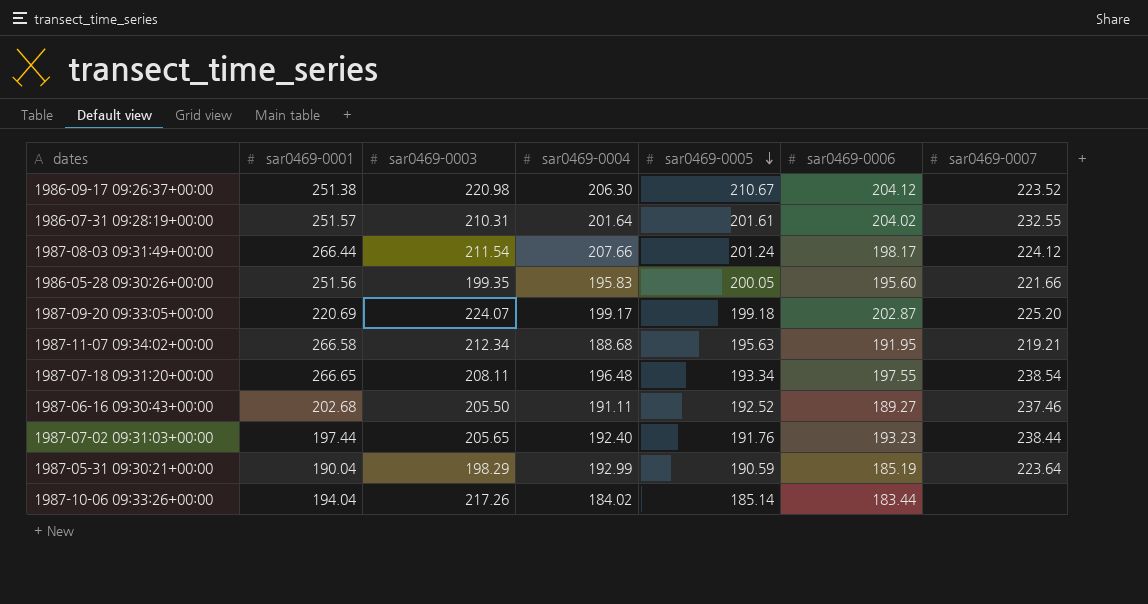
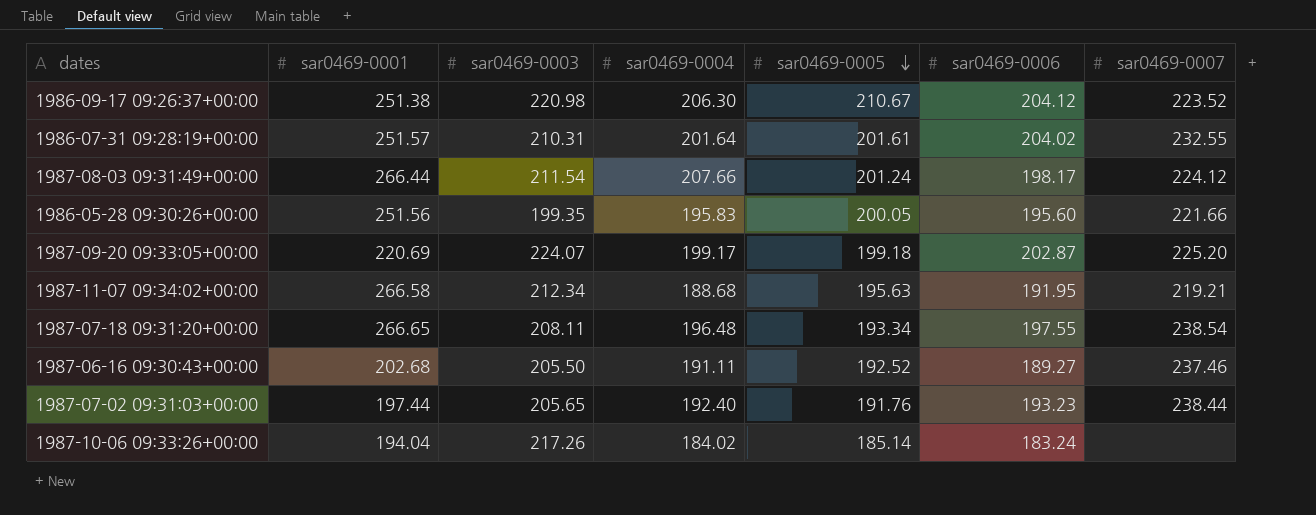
row 1987-05-31 09:30:21+00:00: 190.04 | 198.29 | 192.99 | 190.59 | 185.19 | 223.64 -> none
1987-10-06 09:33:26+00:00 | sar0469-0006: 183.44 -> 183.24

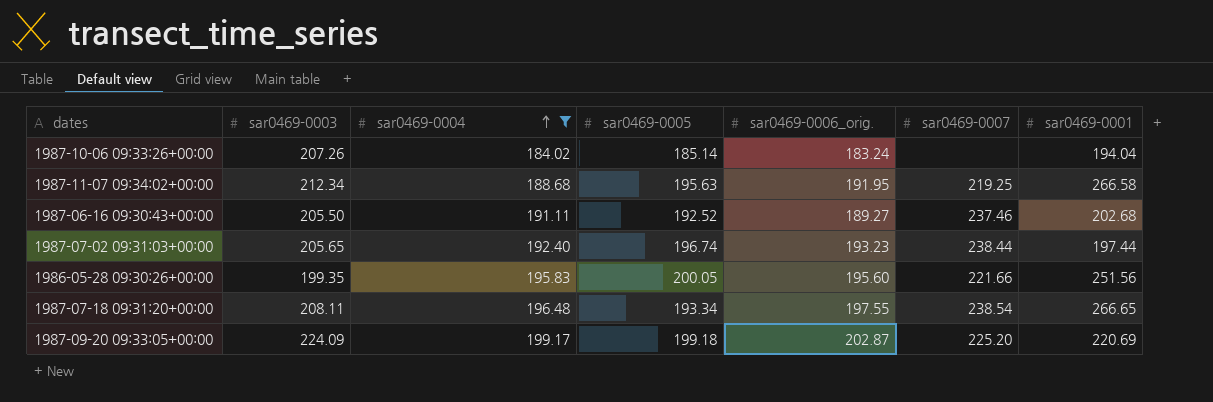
filter: none -> sar0469-0004 <= 199.17
row order: sar0469-0005 descending -> sar0469-0004 ascending
column name: sar0469-0006 -> sar0469-0006_orig.
column sar0469-0001 | position: 2 -> 7
1987-10-06 09:33:26+00:00 | sar0469-0003: 217.26 -> 207.26
1987-11-07 09:34:02+00:00 | sar0469-0007: 219.21 -> 219.25
1987-07-02 09:31:03+00:00 | sar0469-0005: 191.76 -> 196.74
1987-09-20 09:33:05+00:00 | sar0469-0003: 224.07 -> 224.09

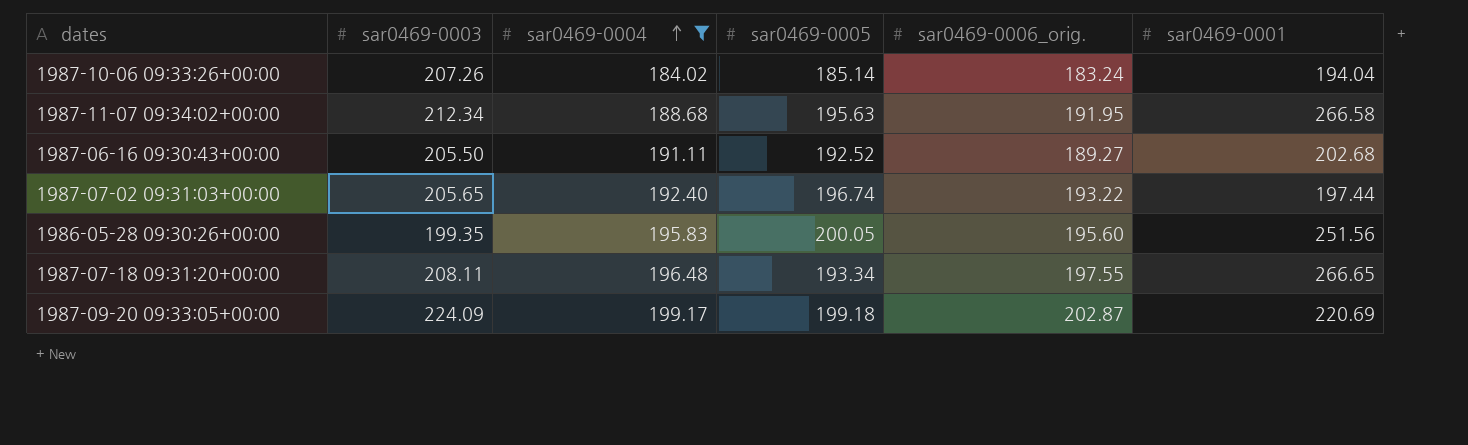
column sar0469-0007 | position: 6 -> none
1987-07-02 09:31:03+00:00 | sar0469-0006_orig.: 193.23 -> 193.22

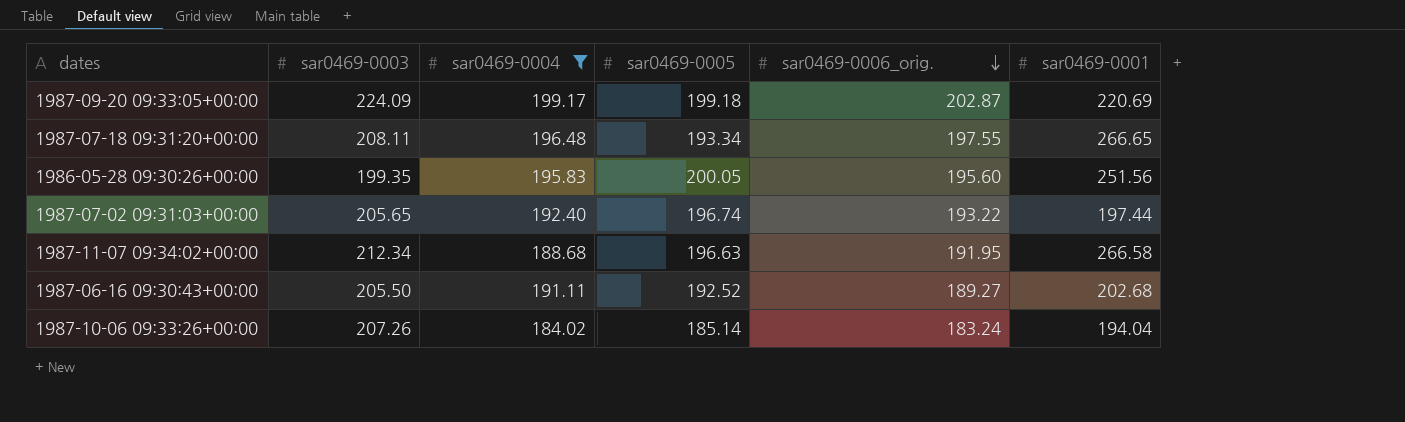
row order: sar0469-0004 ascending -> sar0469-0006_orig. descending
1987-11-07 09:34:02+00:00 | sar0469-0005: 195.63 -> 196.63

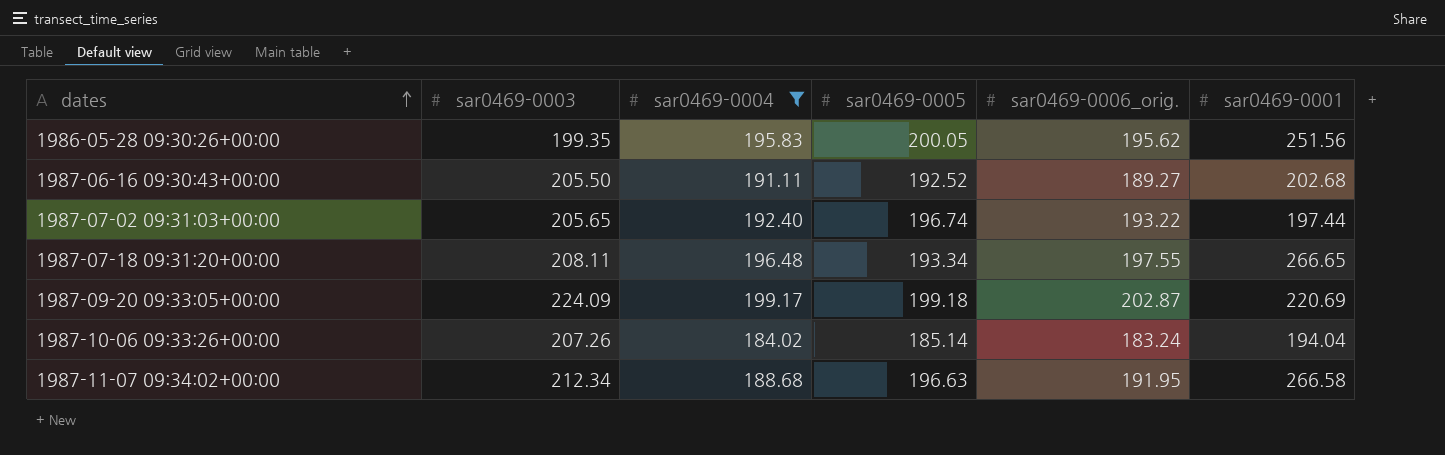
row order: sar0469-0006_orig. descending -> dates ascending
1986-05-28 09:30:26+00:00 | sar0469-0006_orig.: 195.60 -> 195.62

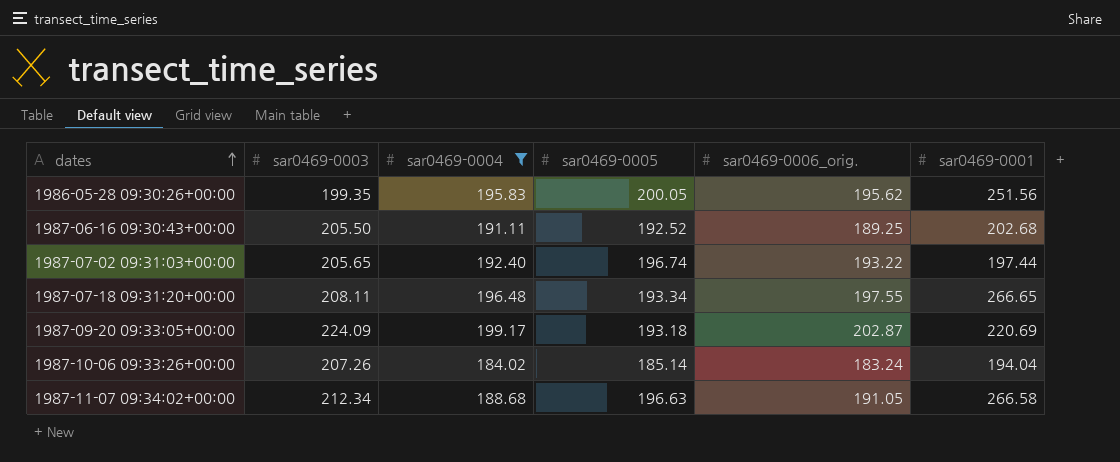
1987-06-16 09:30:43+00:00 | sar0469-0006_orig.: 189.27 -> 189.25
1987-09-20 09:33:05+00:00 | sar0469-0005: 199.18 -> 193.18
1987-11-07 09:34:02+00:00 | sar0469-0006_orig.: 191.95 -> 191.05

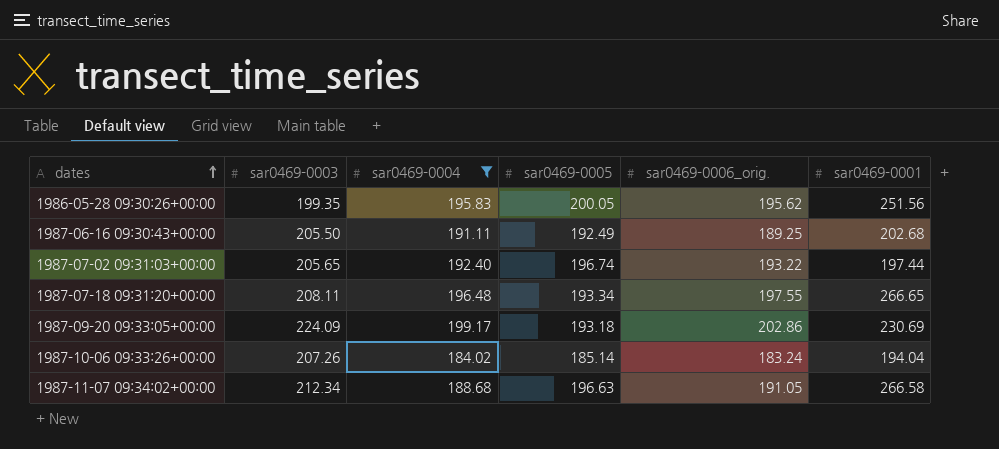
1987-06-16 09:30:43+00:00 | sar0469-0005: 192.52 -> 192.49
1987-09-20 09:33:05+00:00 | sar0469-0006_orig.: 202.87 -> 202.86
1987-09-20 09:33:05+00:00 | sar0469-0001: 220.69 -> 230.69

